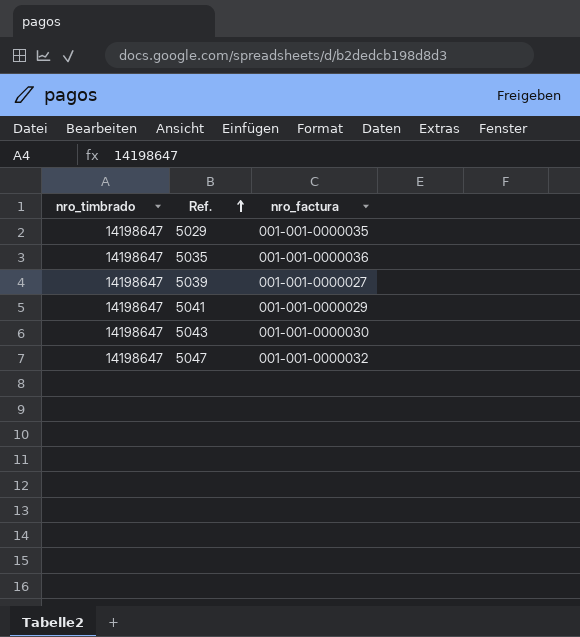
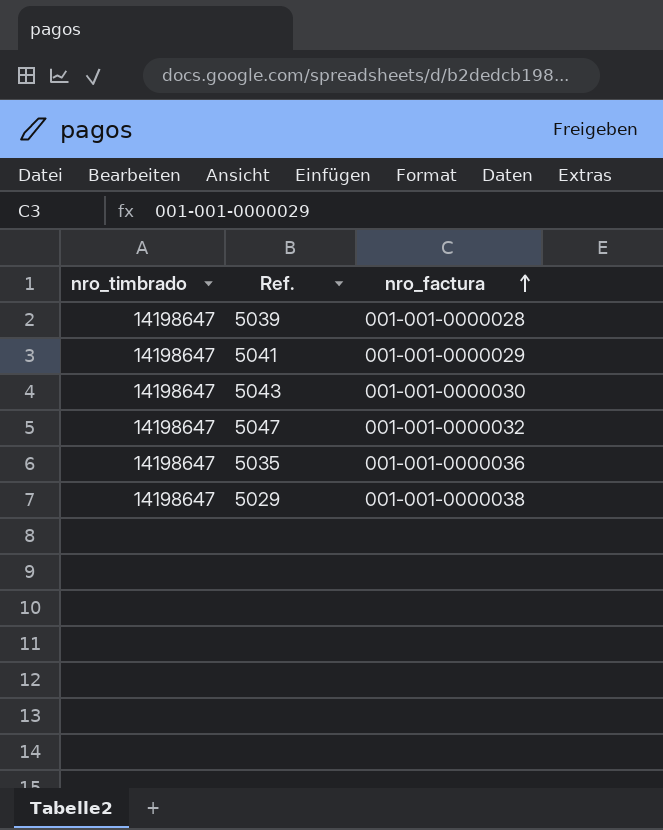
row order: Ref. ascending -> nro_factura ascending
5039 | nro_factura: 001-001-0000027 -> 001-001-0000028
5029 | nro_factura: 001-001-0000035 -> 001-001-0000038

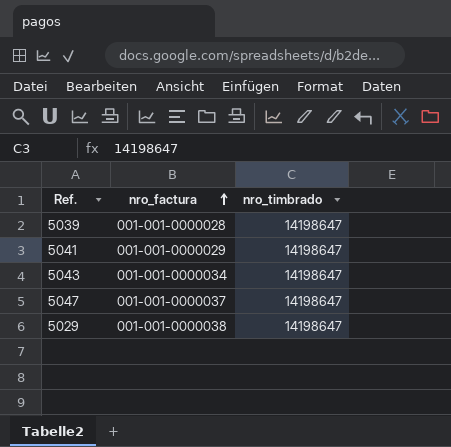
column nro_timbrado | position: 1 -> 3
row 5035: 14198647 | 001-001-0000036 -> none
5043 | nro_factura: 001-001-0000030 -> 001-001-0000034
5047 | nro_factura: 001-001-0000032 -> 001-001-0000037

